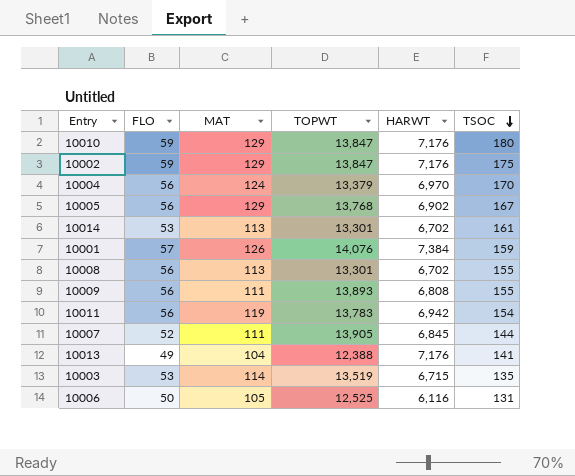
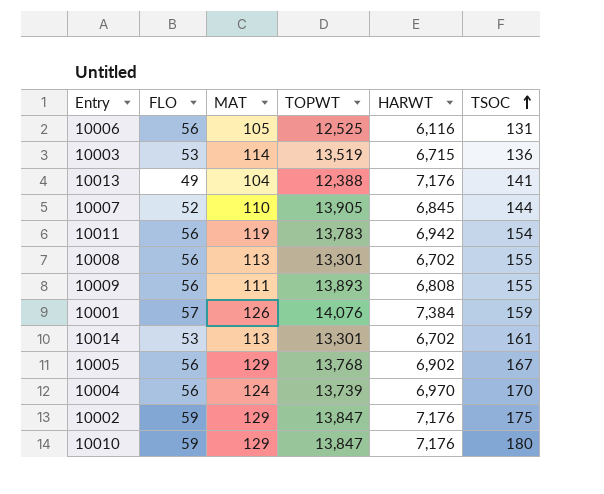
row order: TSOC descending -> TSOC ascending
10006 | FLO: 50 -> 56
10003 | TSOC: 135 -> 136
10007 | MAT: 111 -> 110
10004 | TOPWT: 13,379 -> 13,739

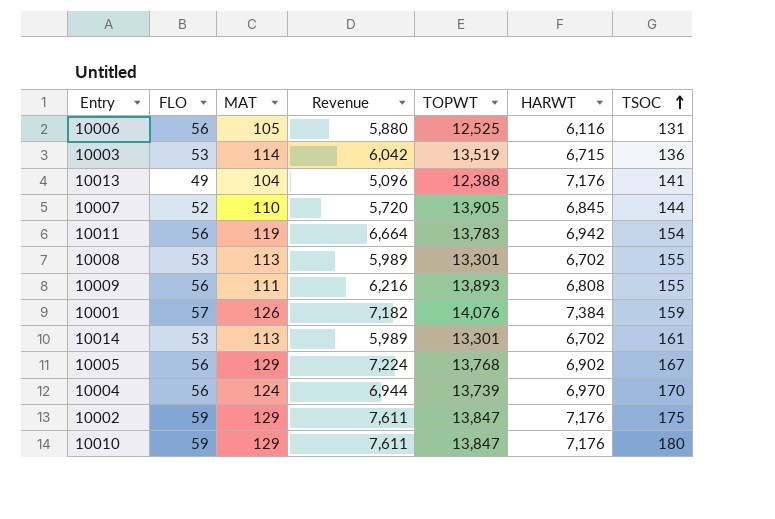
column Revenue | formula: none -> [FLO] * [MAT]
10008 | FLO: 56 -> 53

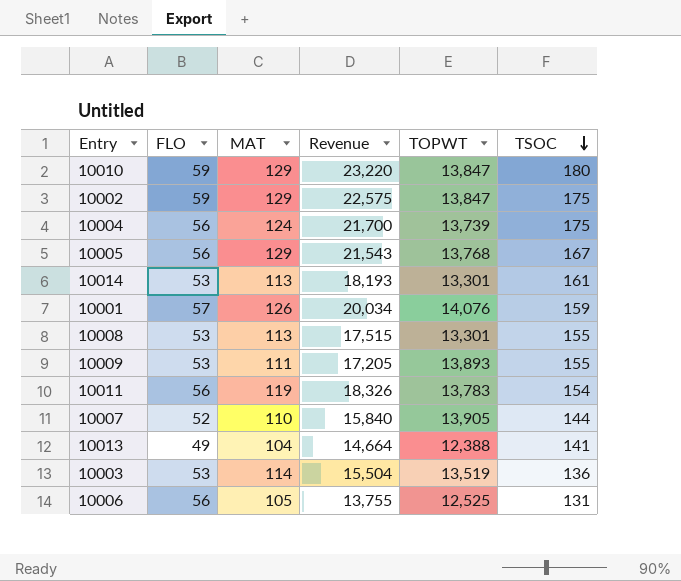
row order: TSOC ascending -> TSOC descending
column HARWT | position: 6 -> none
column Revenue | formula: [FLO] * [MAT] -> [MAT] * [TSOC]
10004 | TSOC: 170 -> 175
10009 | FLO: 56 -> 53

